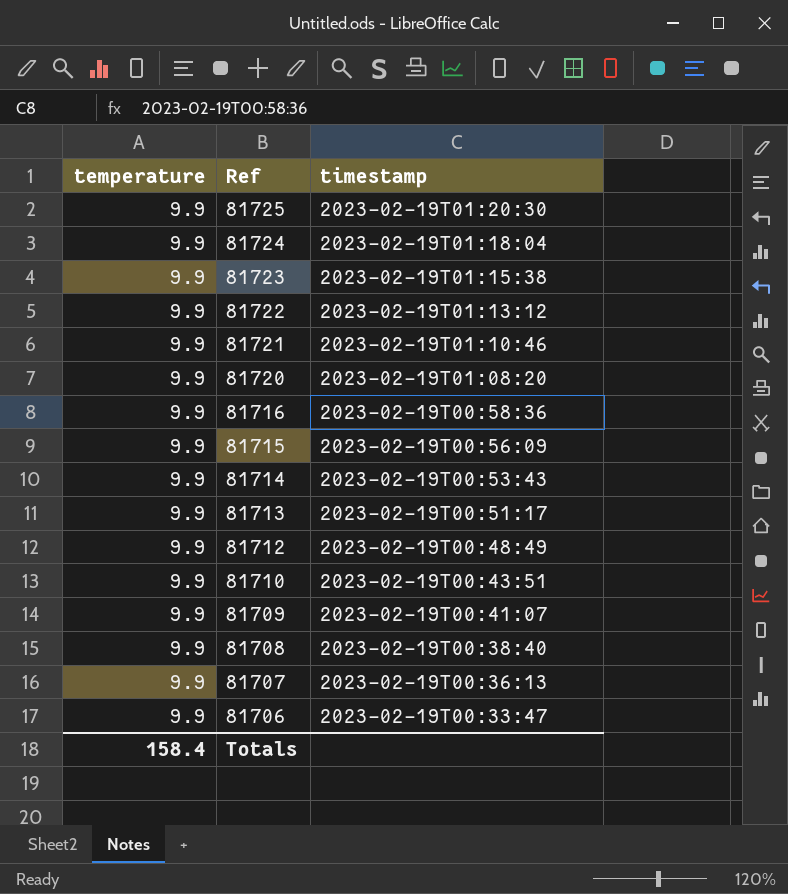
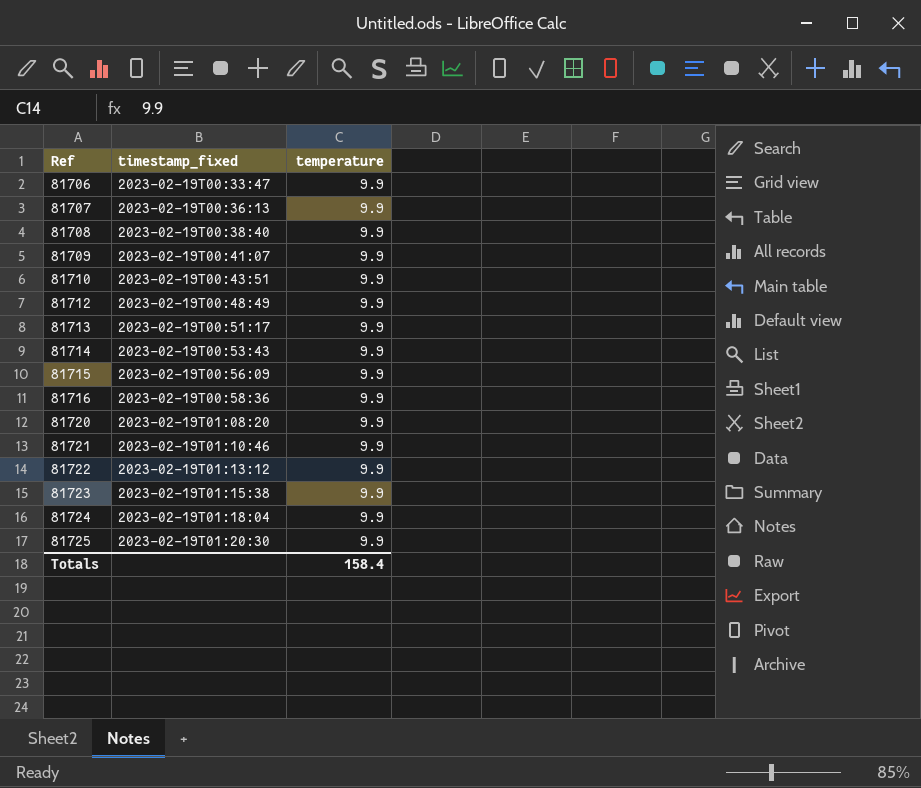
row order: Ref descending -> Ref ascending
column name: timestamp -> timestamp_fixed
column temperature | position: 1 -> 3

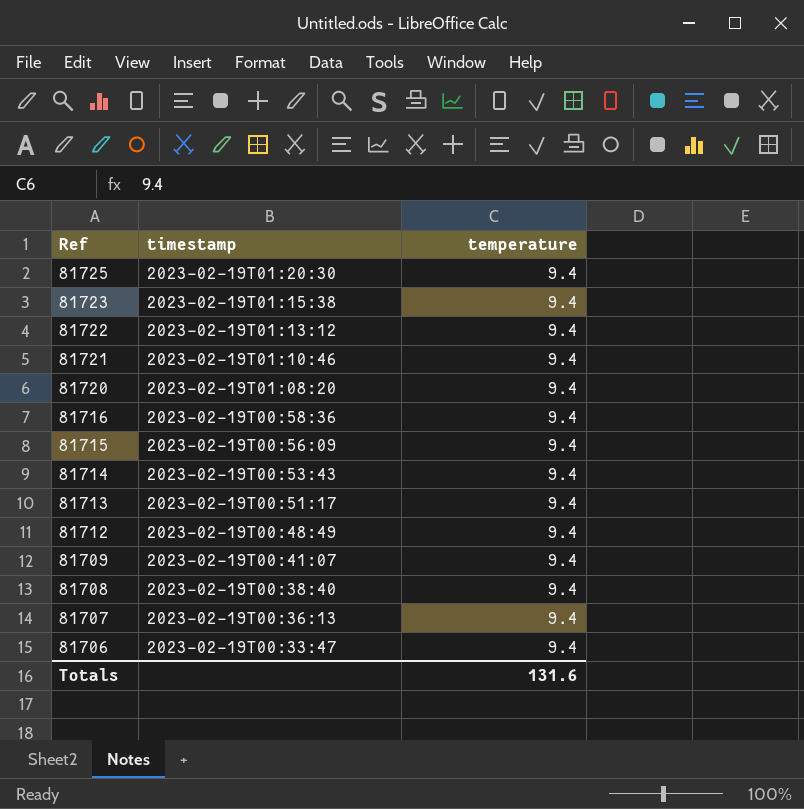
row order: Ref ascending -> Ref descending
column name: timestamp_fixed -> timestamp
row 81710: 2023-02-19T00:43:51 | 9.9 -> none
row 81724: 2023-02-19T01:18:04 | 9.9 -> none
81725 | temperature: 9.9 -> 9.4
81723 | temperature: 9.9 -> 9.4
81722 | temperature: 9.9 -> 9.4
81721 | temperature: 9.9 -> 9.4
81720 | temperature: 9.9 -> 9.4
81716 | temperature: 9.9 -> 9.4
81715 | temperature: 9.9 -> 9.4
81714 | temperature: 9.9 -> 9.4
81713 | temperature: 9.9 -> 9.4
81712 | temperature: 9.9 -> 9.4
81709 | temperature: 9.9 -> 9.4
81708 | temperature: 9.9 -> 9.4
81707 | temperature: 9.9 -> 9.4
81706 | temperature: 9.9 -> 9.4
Totals | temperature: 158.4 -> 131.6

